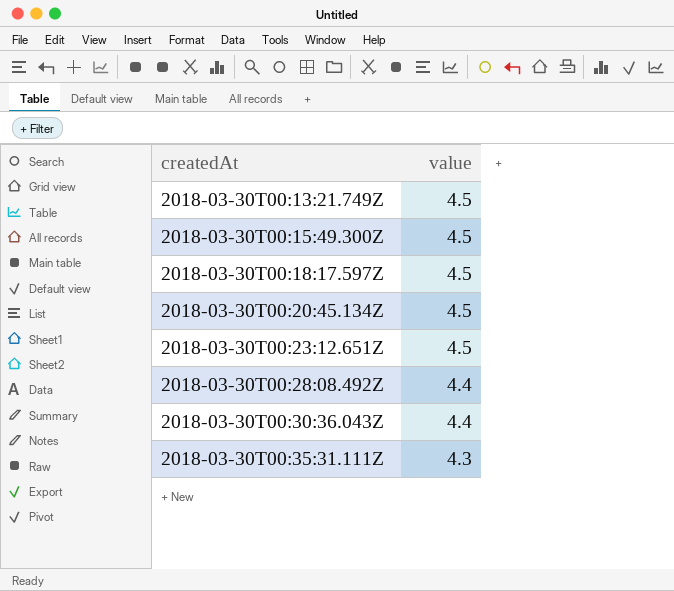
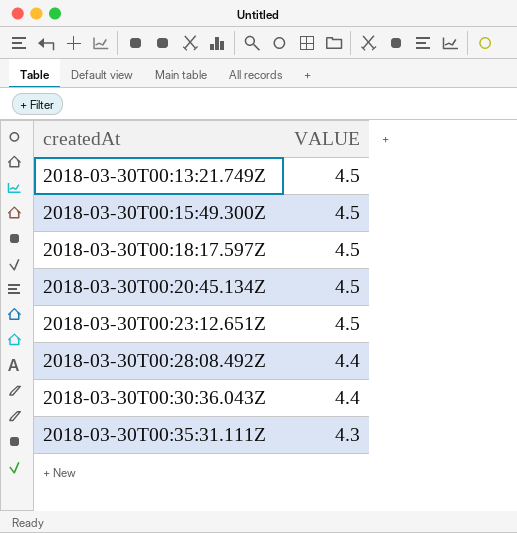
column name: value -> VALUE

